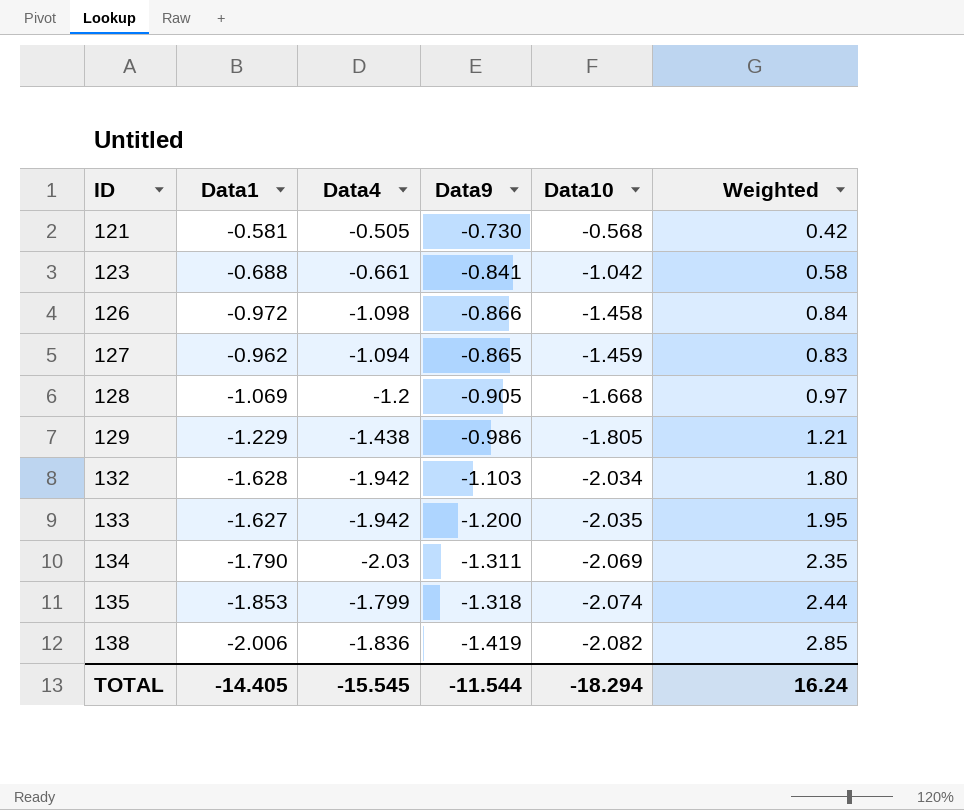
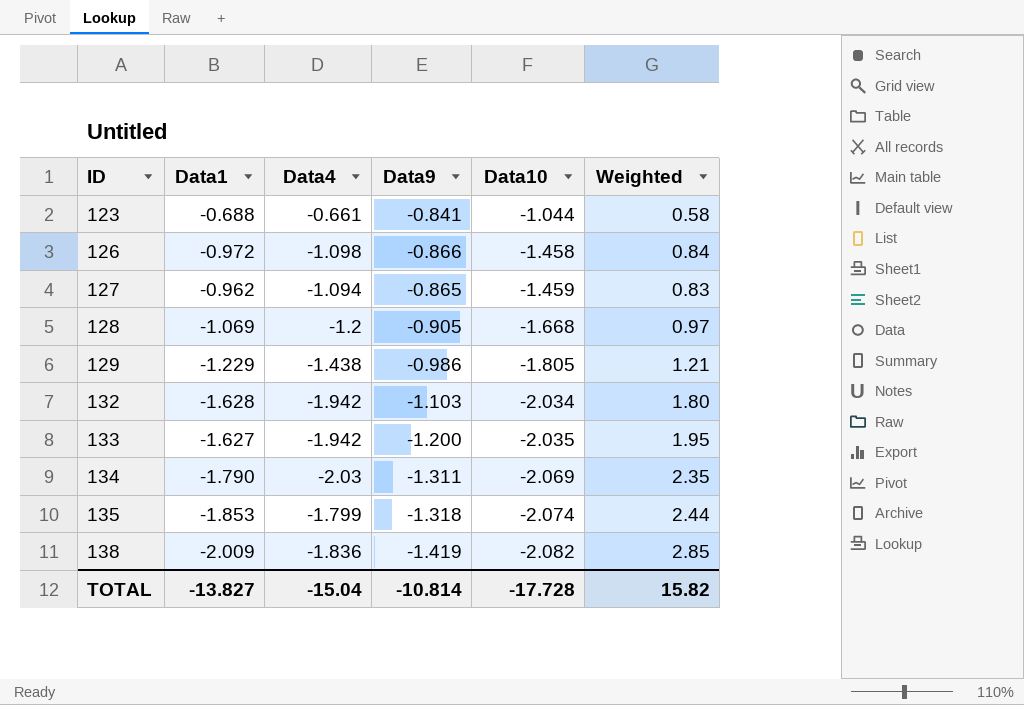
row 121: -0.581 | -0.505 | -0.730 | -0.568 | 0.42 -> none
123 | Data10: -1.042 -> -1.044
138 | Data1: -2.006 -> -2.009
TOTAL | Data1: -14.405 -> -13.827
TOTAL | Data4: -15.545 -> -15.04
TOTAL | Data9: -11.544 -> -10.814
TOTAL | Data10: -18.294 -> -17.728
TOTAL | Weighted: 16.24 -> 15.82

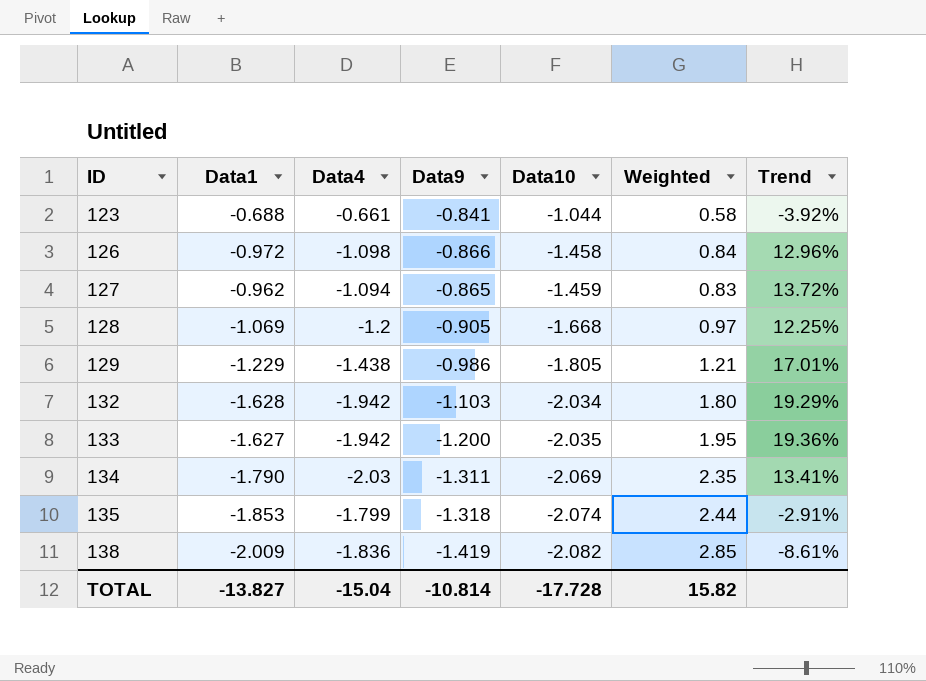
column Trend | formula: none -> ([Data4] - [Data1]) / [Data1]

